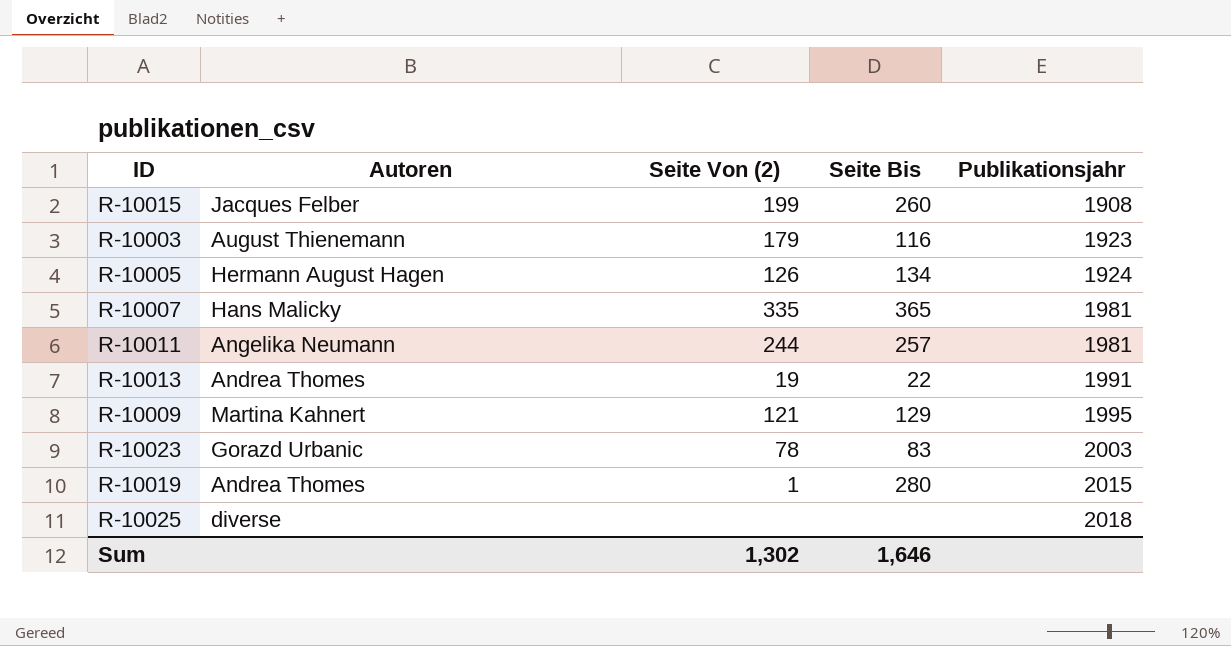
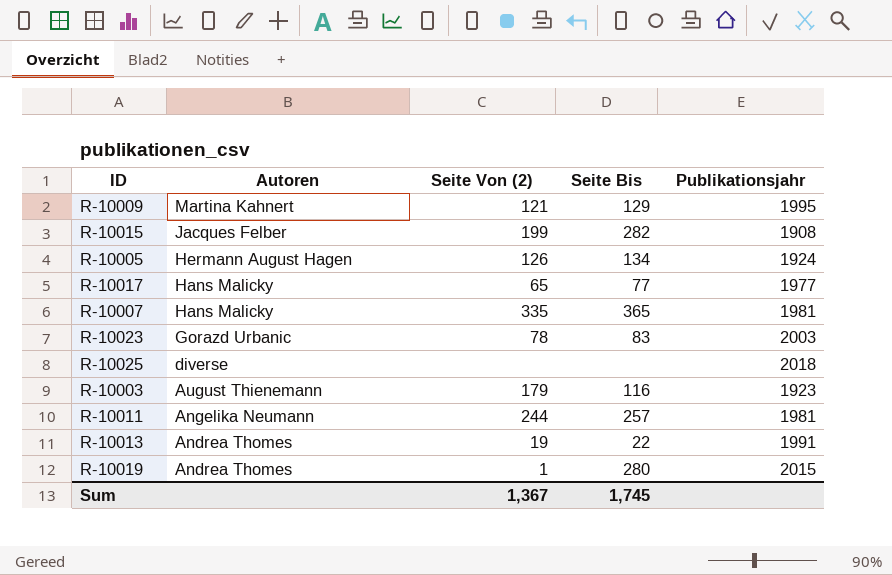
row order: Publikationsjahr ascending -> Autoren descending
R-10015 | Seite Bis: 260 -> 282
row R-10017: none -> Hans Malicky | 65 | 77 | 1977
Sum | Seite Von (2): 1,302 -> 1,367
Sum | Seite Bis: 1,646 -> 1,745

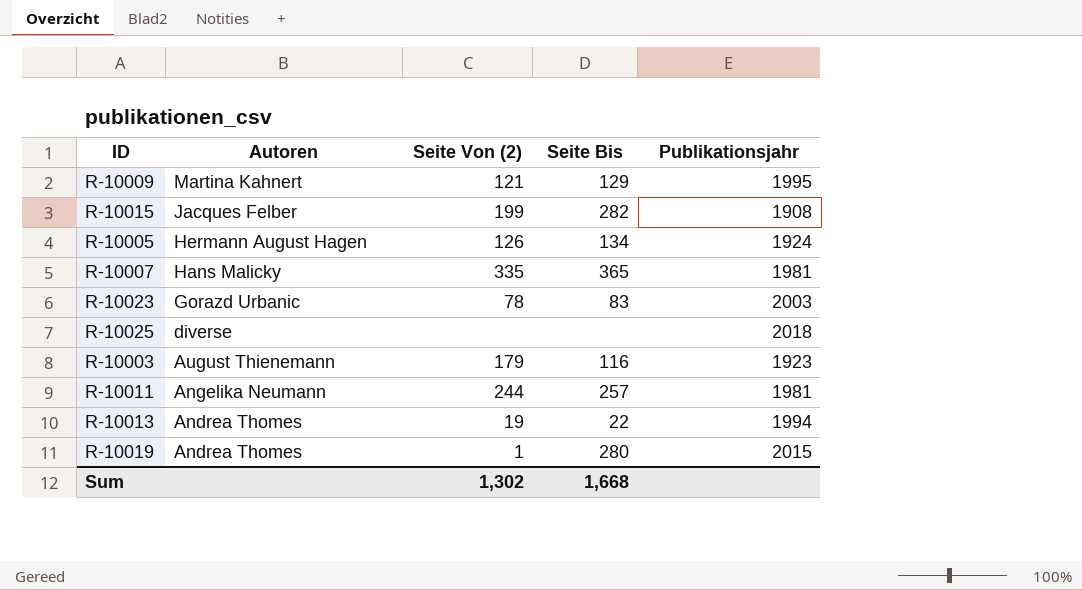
row R-10017: Hans Malicky | 65 | 77 | 1977 -> none
R-10013 | Publikationsjahr: 1991 -> 1994
Sum | Seite Von (2): 1,367 -> 1,302
Sum | Seite Bis: 1,745 -> 1,668

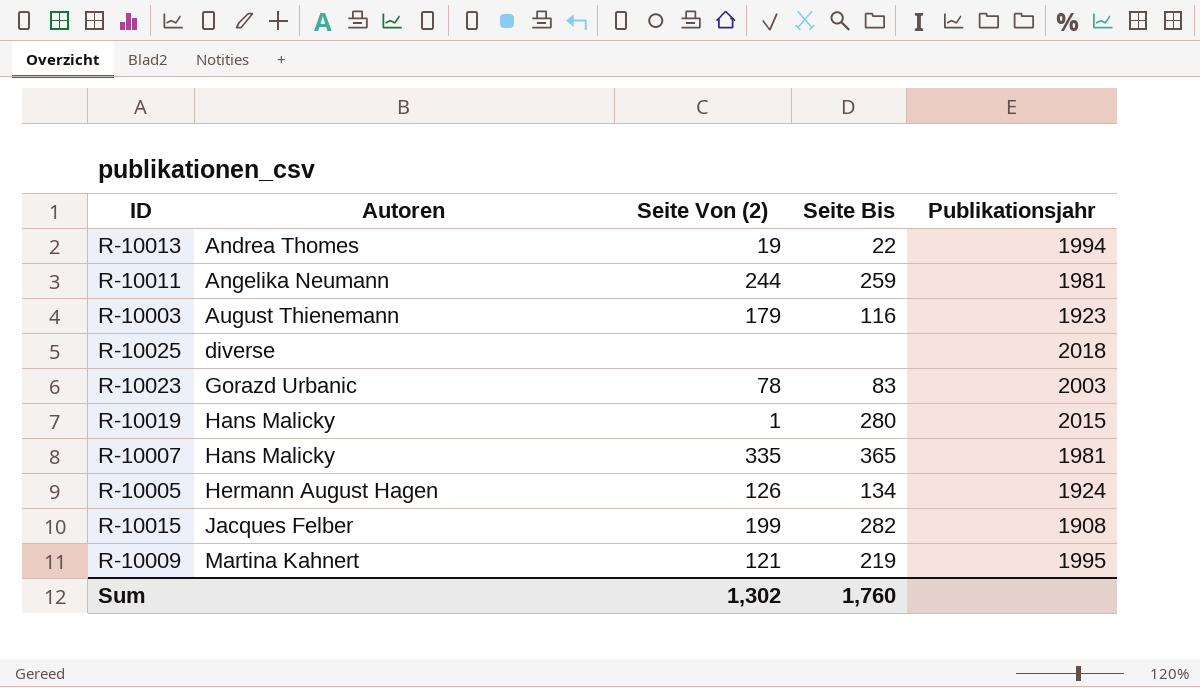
row order: Autoren descending -> Autoren ascending
R-10011 | Seite Bis: 257 -> 259
R-10019 | Autoren: Andrea Thomes -> Hans Malicky
R-10009 | Seite Bis: 129 -> 219
Sum | Seite Bis: 1,668 -> 1,760

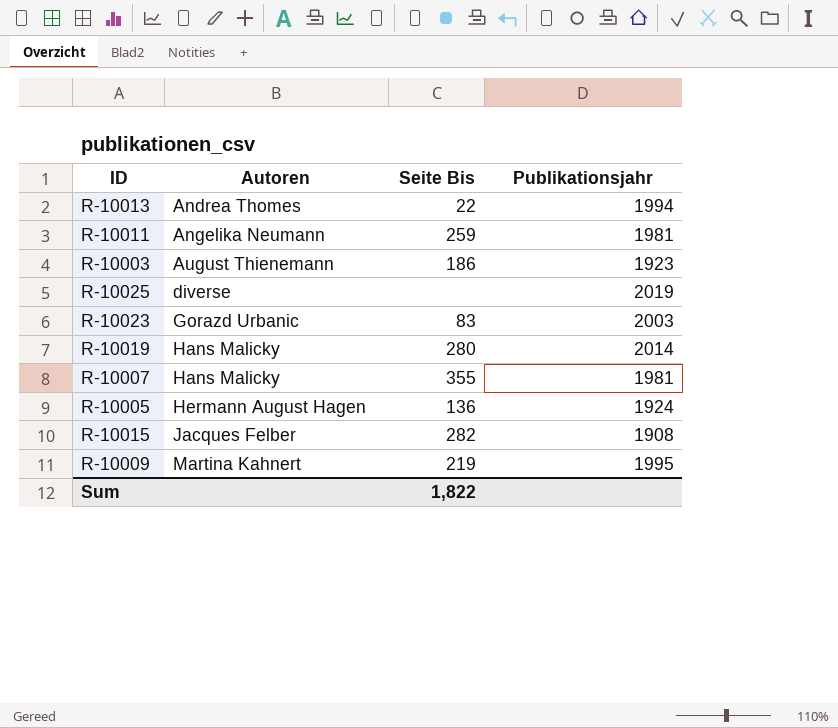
column Seite Von (2) | position: 3 -> none
R-10003 | Seite Bis: 116 -> 186
R-10025 | Publikationsjahr: 2018 -> 2019
R-10019 | Publikationsjahr: 2015 -> 2014
R-10007 | Seite Bis: 365 -> 355
R-10005 | Seite Bis: 134 -> 136
Sum | Seite Bis: 1,760 -> 1,822

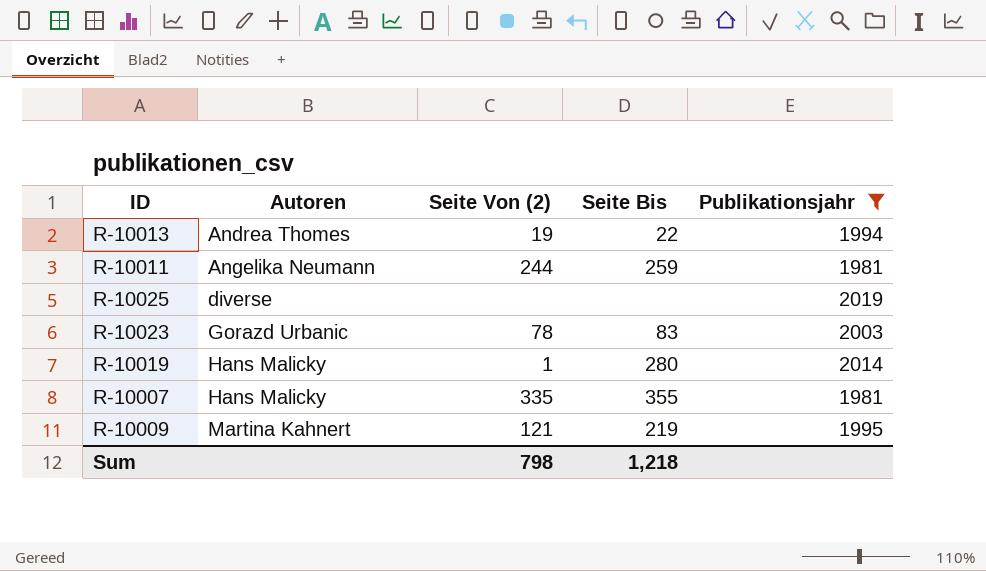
filter: none -> Publikationsjahr >= 1981
column Seite Von (2) | position: none -> 3
Sum | Seite Bis: 1,822 -> 1,218

